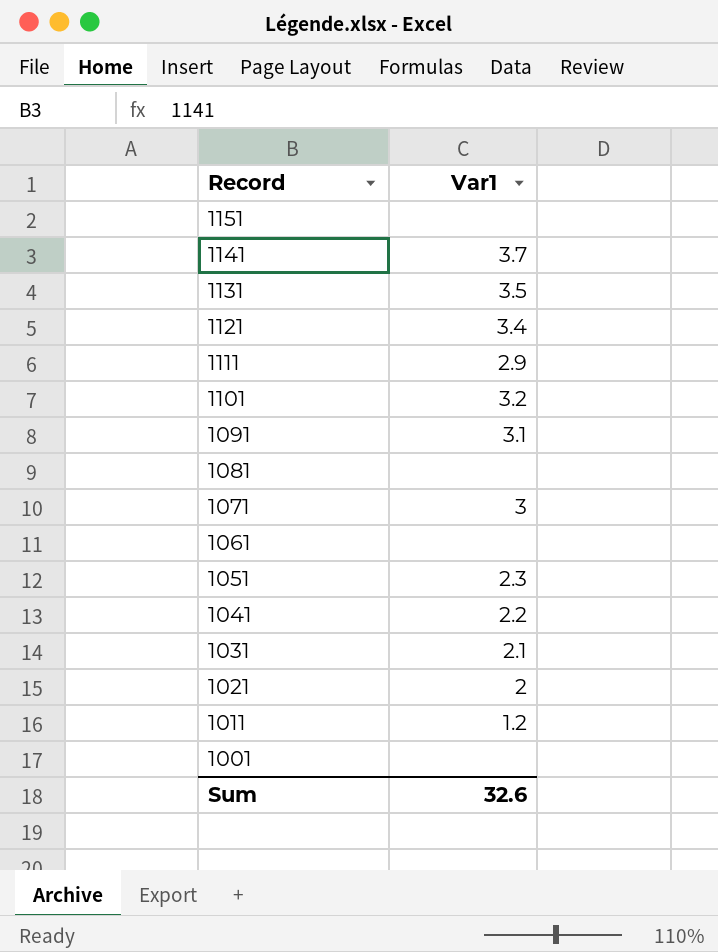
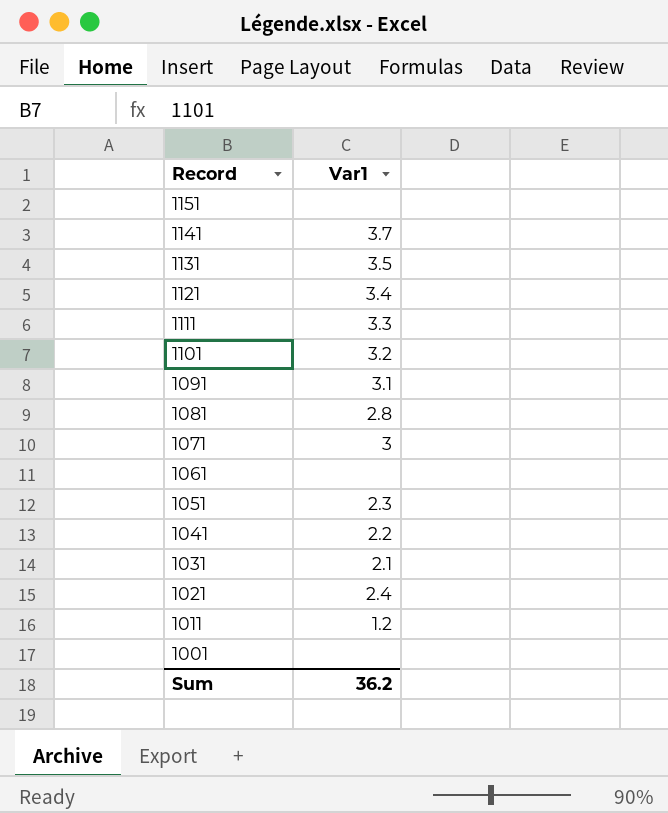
1111 | Var1: 2.9 -> 3.3
1081 | Var1: none -> 2.8
1021 | Var1: 2 -> 2.4
Sum | Var1: 32.6 -> 36.2

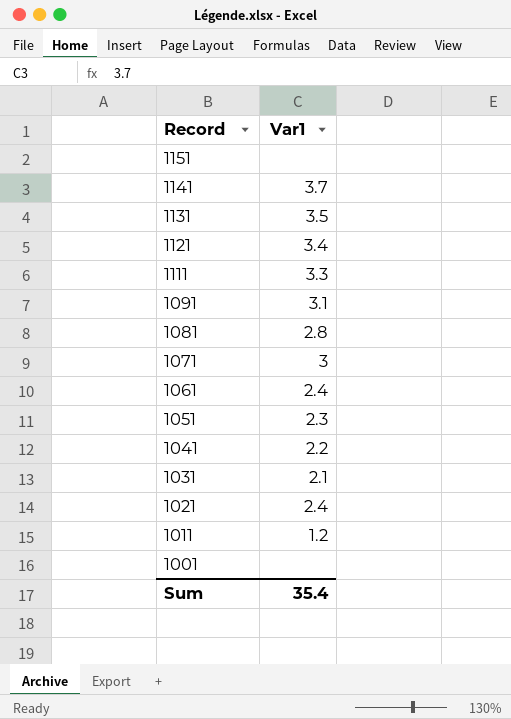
row 1101: 3.2 -> none
1061 | Var1: none -> 2.4
Sum | Var1: 36.2 -> 35.4

